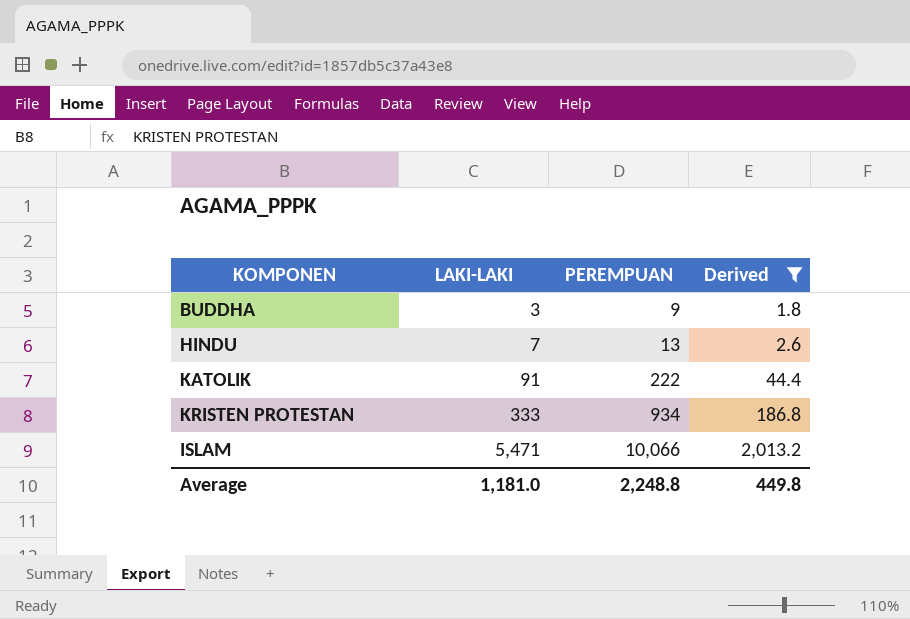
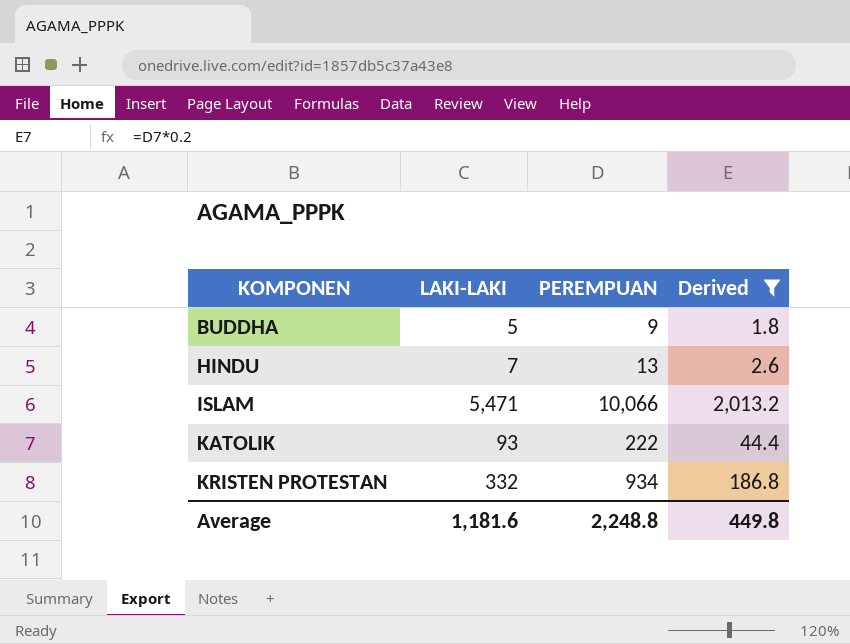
row order: LAKI-LAKI ascending -> KOMPONEN ascending
BUDDHA | LAKI-LAKI: 3 -> 5
KATOLIK | LAKI-LAKI: 91 -> 93
KRISTEN PROTESTAN | LAKI-LAKI: 333 -> 332
Average | LAKI-LAKI: 1,181.0 -> 1,181.6

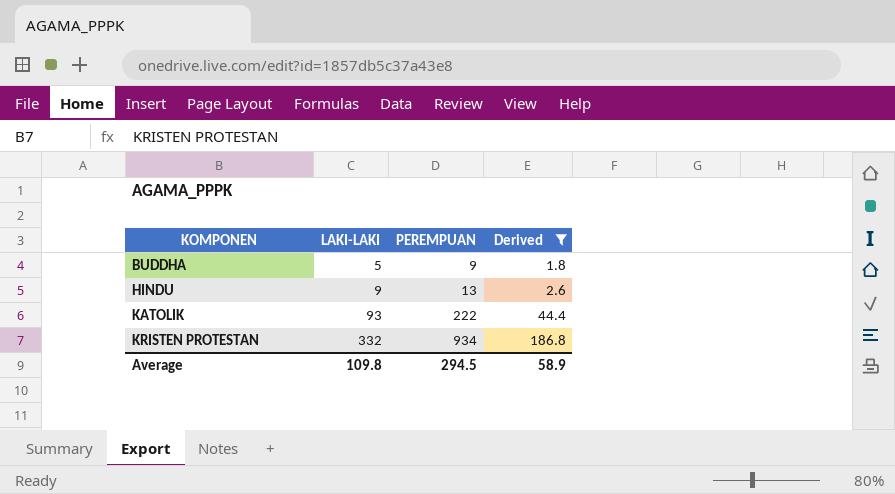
row ISLAM: 5,471 | 10,066 | 2,013.2 -> none
HINDU | LAKI-LAKI: 7 -> 9
Average | LAKI-LAKI: 1,181.6 -> 109.8
Average | PEREMPUAN: 2,248.8 -> 294.5
Average | Derived: 449.8 -> 58.9

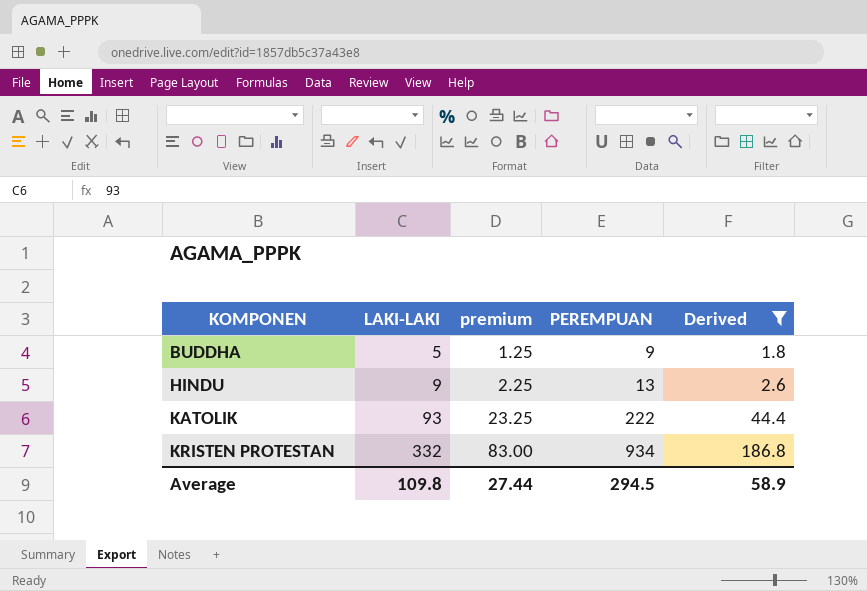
column premium | formula: none -> [LAKI-LAKI] * 0.25

